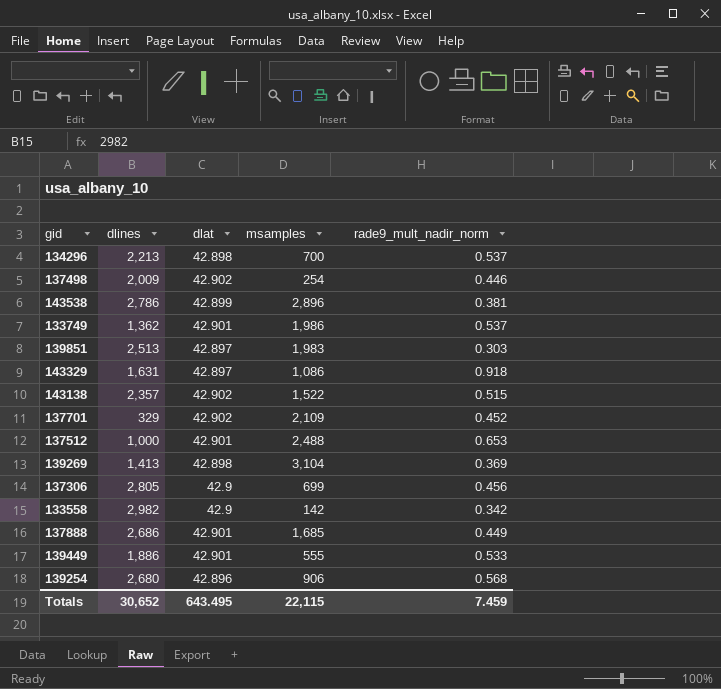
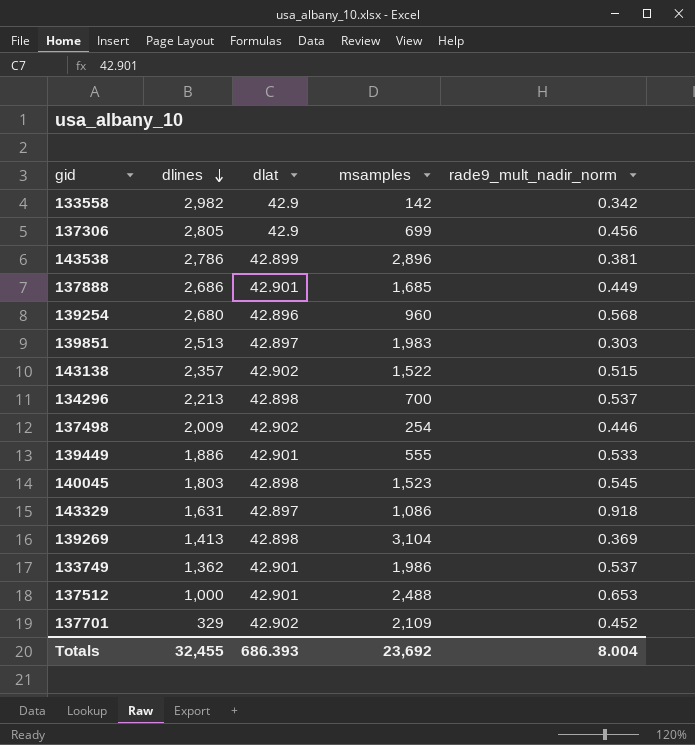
row order: none -> dlines descending
139254 | msamples: 906 -> 960
row 140045: none -> 1,803 | 42.898 | 1,523 | 0.545
Totals | dlines: 30,652 -> 32,455
Totals | dlat: 643.495 -> 686.393
Totals | msamples: 22,115 -> 23,692
Totals | rade9_mult_nadir_norm: 7.459 -> 8.004

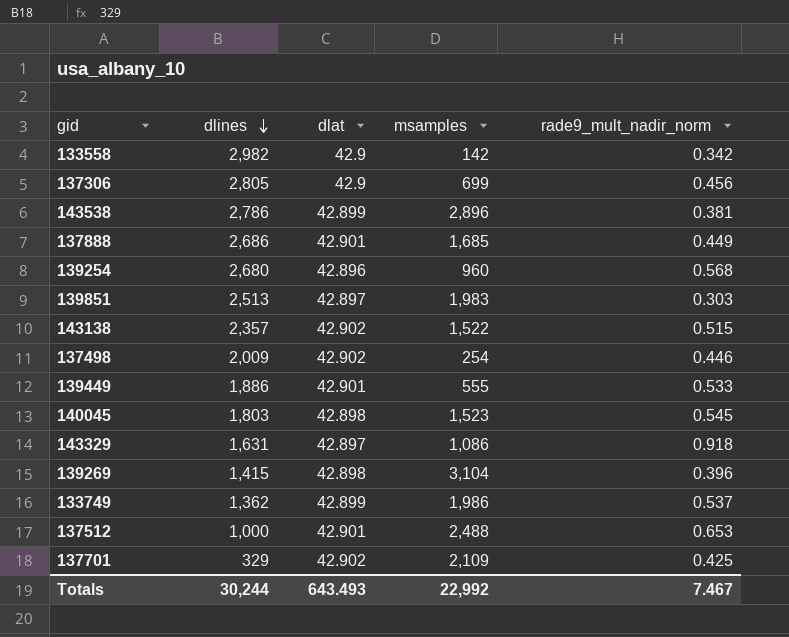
row 134296: 2,213 | 42.898 | 700 | 0.537 -> none
139269 | dlines: 1,413 -> 1,415
139269 | rade9_mult_nadir_norm: 0.369 -> 0.396
133749 | dlat: 42.901 -> 42.899
137701 | rade9_mult_nadir_norm: 0.452 -> 0.425
Totals | dlines: 32,455 -> 30,244
Totals | dlat: 686.393 -> 643.493
Totals | msamples: 23,692 -> 22,992
Totals | rade9_mult_nadir_norm: 8.004 -> 7.467

